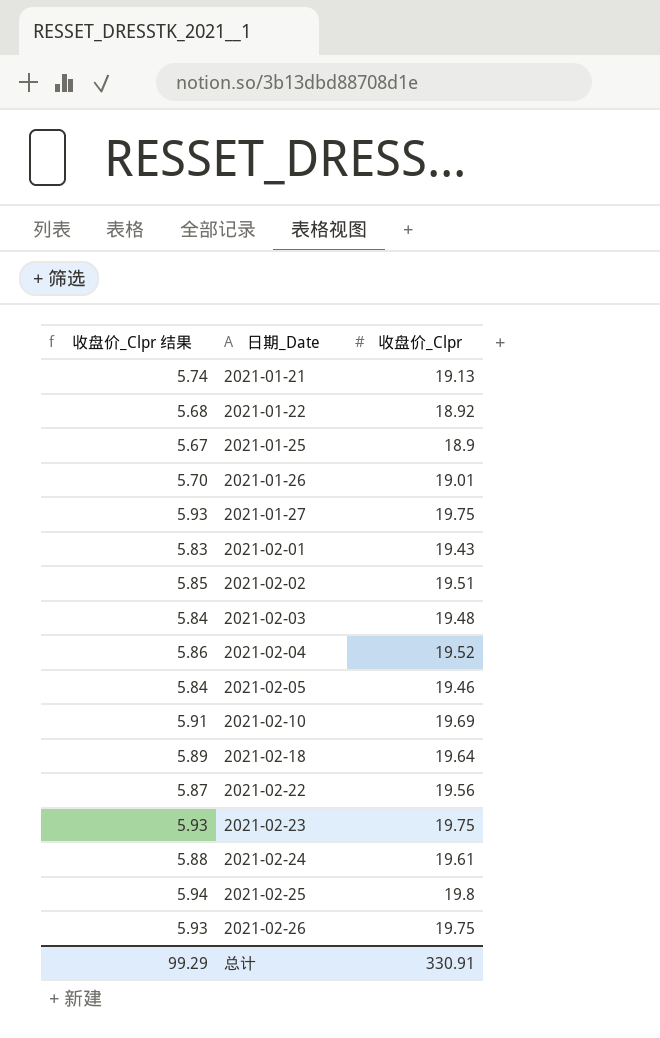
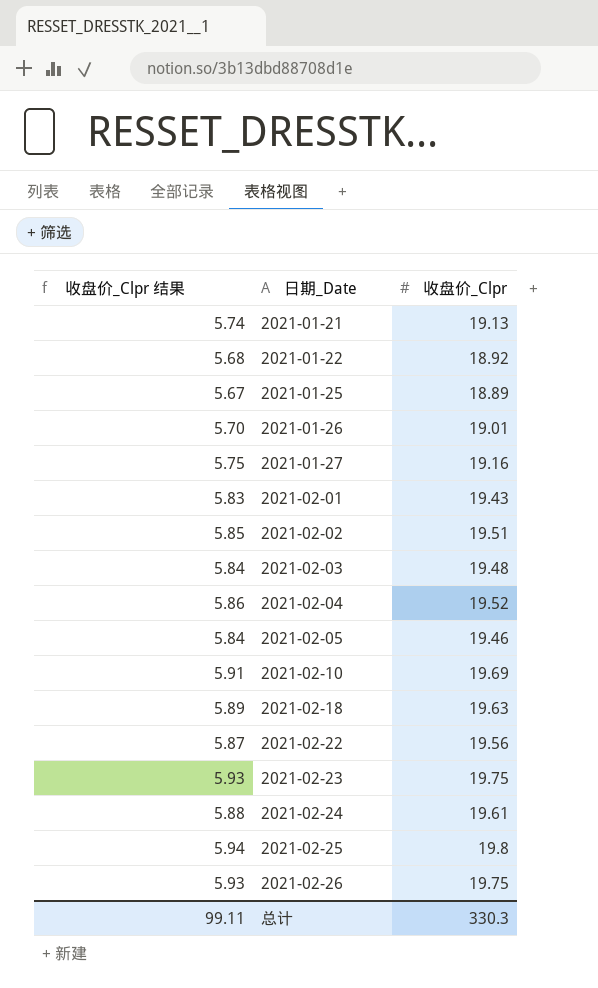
2021-01-25 | 收盘价_Clpr: 18.9 -> 18.89
2021-01-27 | 收盘价_Clpr 结果: 5.93 -> 5.75
2021-01-27 | 收盘价_Clpr: 19.75 -> 19.16
2021-02-18 | 收盘价_Clpr: 19.64 -> 19.63
总计 | 收盘价_Clpr 结果: 99.29 -> 99.11
总计 | 收盘价_Clpr: 330.91 -> 330.3

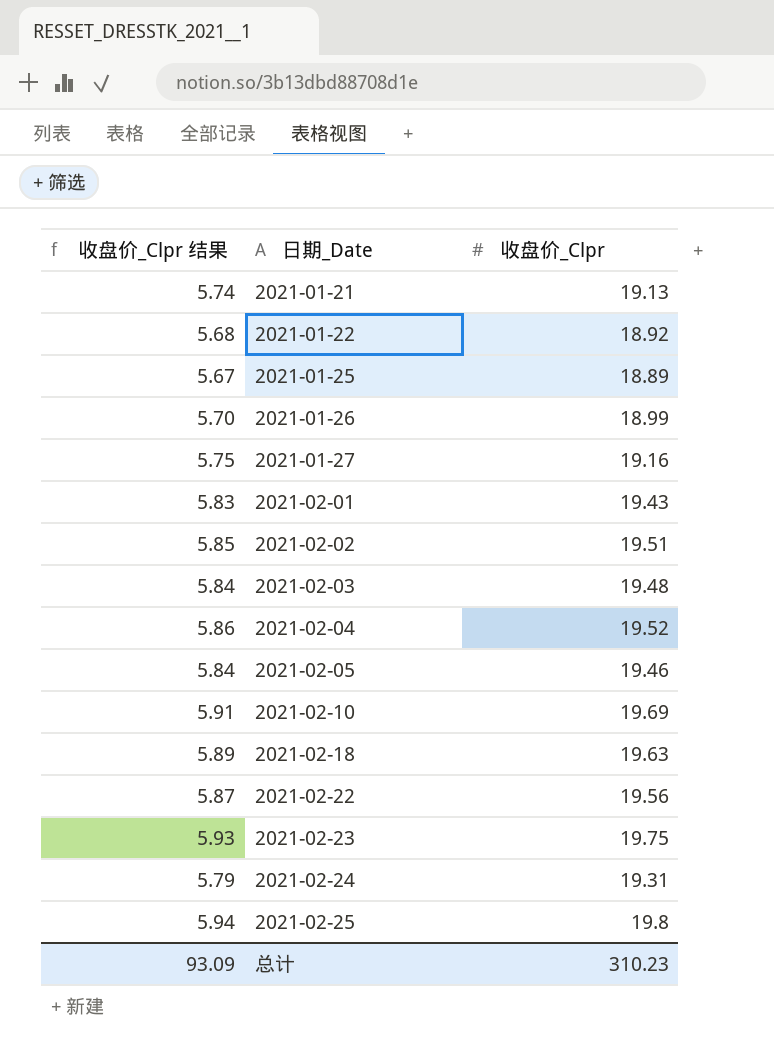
row 2021-02-26: 5.93 | 19.75 -> none
2021-01-26 | 收盘价_Clpr: 19.01 -> 18.99
2021-02-24 | 收盘价_Clpr 结果: 5.88 -> 5.79
2021-02-24 | 收盘价_Clpr: 19.61 -> 19.31
总计 | 收盘价_Clpr 结果: 99.11 -> 93.09
总计 | 收盘价_Clpr: 330.3 -> 310.23

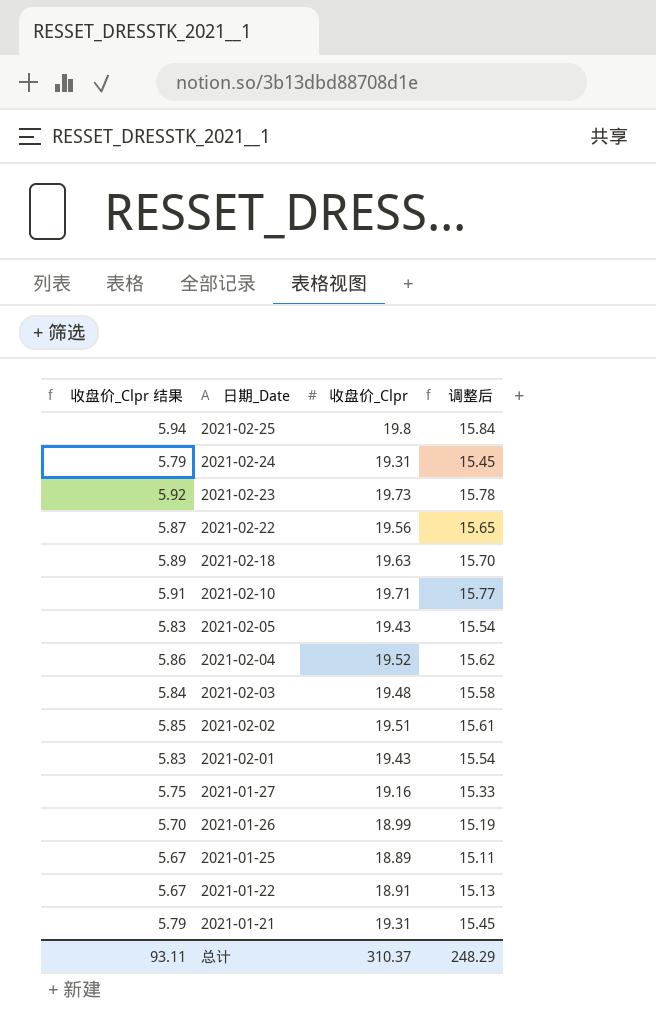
row order: 日期_Date ascending -> 日期_Date descending
column 调整后 | formula: none -> [收盘价_Clpr] * 0.8
2021-02-23 | 收盘价_Clpr 结果: 5.93 -> 5.92
2021-02-23 | 收盘价_Clpr: 19.75 -> 19.73
2021-02-10 | 收盘价_Clpr: 19.69 -> 19.71
2021-02-05 | 收盘价_Clpr 结果: 5.84 -> 5.83
2021-02-05 | 收盘价_Clpr: 19.46 -> 19.43
2021-01-22 | 收盘价_Clpr 结果: 5.68 -> 5.67
2021-01-22 | 收盘价_Clpr: 18.92 -> 18.91
2021-01-21 | 收盘价_Clpr 结果: 5.74 -> 5.79
2021-01-21 | 收盘价_Clpr: 19.13 -> 19.31
总计 | 收盘价_Clpr 结果: 93.09 -> 93.11
总计 | 收盘价_Clpr: 310.23 -> 310.37

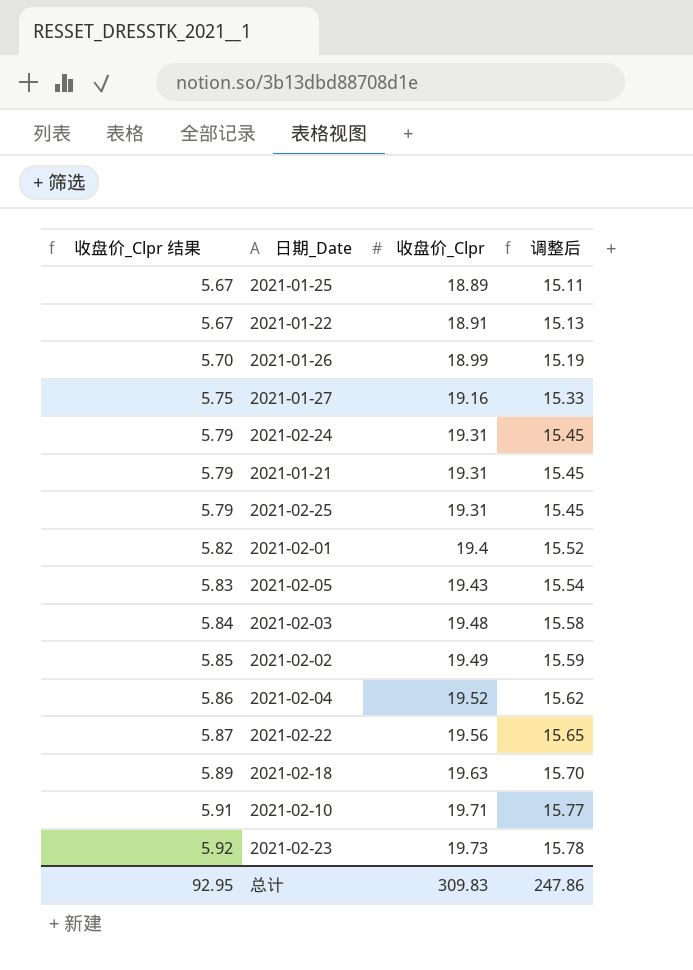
row order: 日期_Date descending -> 收盘价_Clpr 结果 ascending
2021-02-25 | 收盘价_Clpr 结果: 5.94 -> 5.79
2021-02-25 | 收盘价_Clpr: 19.8 -> 19.31
2021-02-25 | 调整后: 15.84 -> 15.45
2021-02-01 | 收盘价_Clpr 结果: 5.83 -> 5.82
2021-02-01 | 收盘价_Clpr: 19.43 -> 19.4
2021-02-01 | 调整后: 15.54 -> 15.52
2021-02-02 | 收盘价_Clpr: 19.51 -> 19.49
2021-02-02 | 调整后: 15.61 -> 15.59
总计 | 收盘价_Clpr 结果: 93.11 -> 92.95
总计 | 收盘价_Clpr: 310.37 -> 309.83
总计 | 调整后: 248.29 -> 247.86

